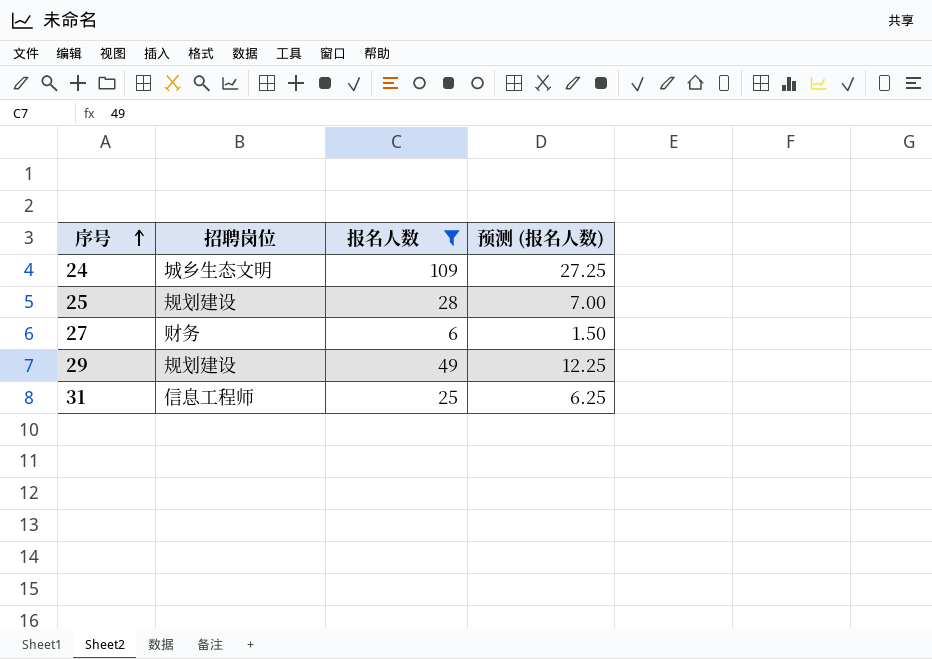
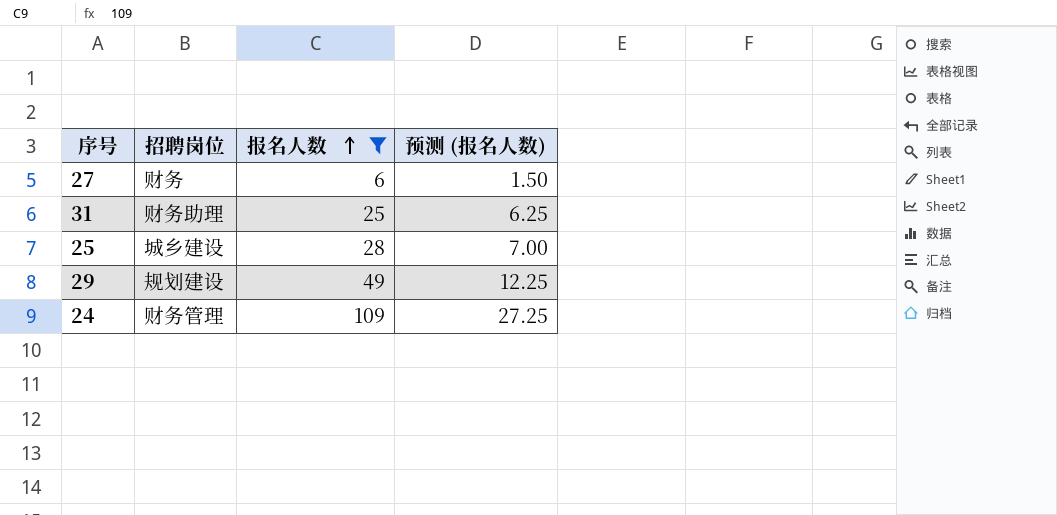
row order: 序号 ascending -> 报名人数 ascending
31 | 招聘岗位: 信息工程师 -> 财务助理
25 | 招聘岗位: 规划建设 -> 城乡建设
24 | 招聘岗位: 城乡生态文明 -> 财务管理

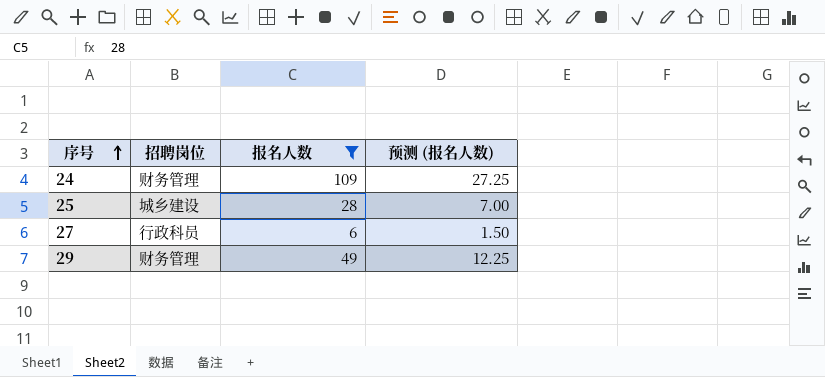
row order: 报名人数 ascending -> 序号 ascending
row 31: 财务助理 | 25 | 6.25 -> none
27 | 招聘岗位: 财务 -> 行政科员
29 | 招聘岗位: 规划建设 -> 财务管理

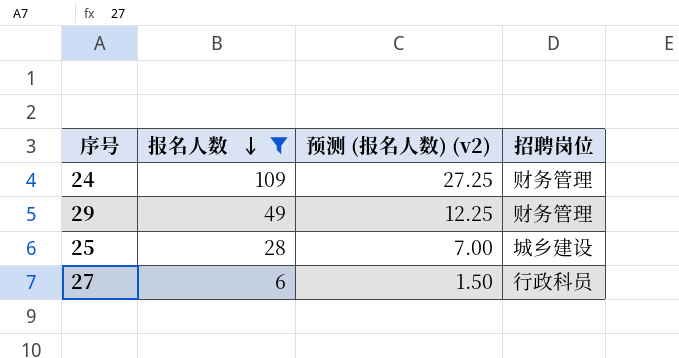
row order: 序号 ascending -> 报名人数 descending
column name: 预测 (报名人数) -> 预测 (报名人数) (v2)
column 招聘岗位 | position: 2 -> 4

